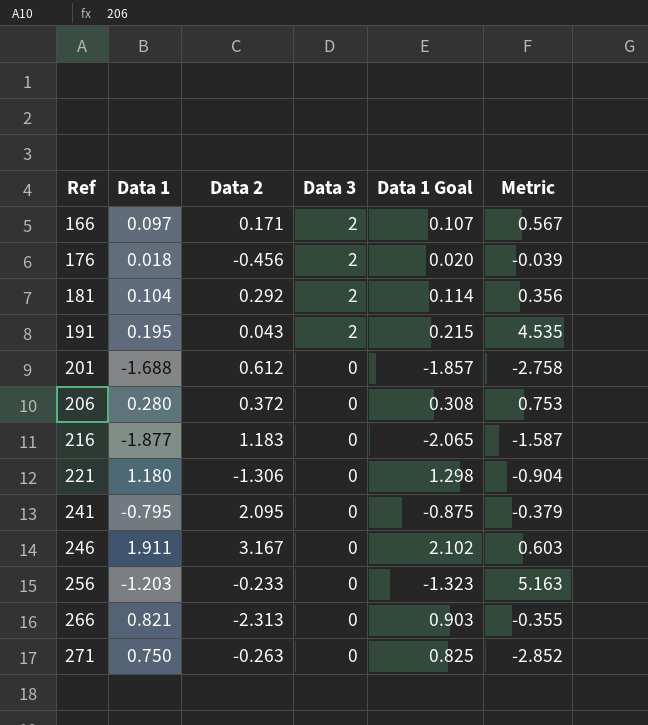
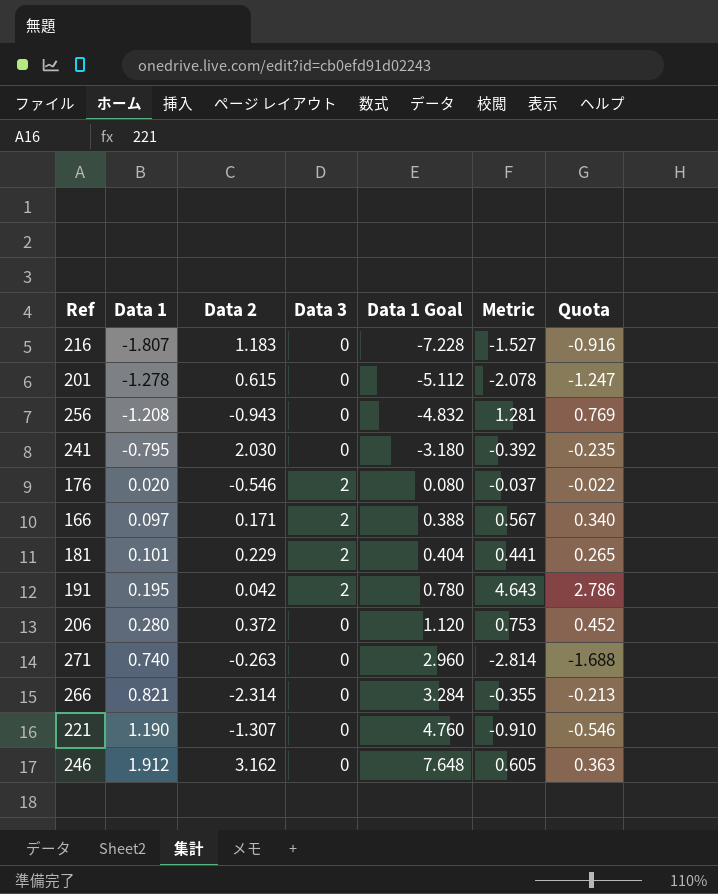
row order: Ref ascending -> Data 1 ascending
column Data 1 Goal | formula: [Data 1] * 1.1 -> [Data 1] * 4
column Quota | formula: none -> [Metric] * 0.6
216 | Data 1: -1.877 -> -1.807
216 | Metric: -1.587 -> -1.527
201 | Data 1: -1.688 -> -1.278
201 | Data 2: 0.612 -> 0.615
201 | Metric: -2.758 -> -2.078
256 | Data 1: -1.203 -> -1.208
256 | Data 2: -0.233 -> -0.943
256 | Metric: 5.163 -> 1.281
241 | Data 2: 2.095 -> 2.030
241 | Metric: -0.379 -> -0.392
176 | Data 1: 0.018 -> 0.020
176 | Data 2: -0.456 -> -0.546
176 | Metric: -0.039 -> -0.037
181 | Data 1: 0.104 -> 0.101
181 | Data 2: 0.292 -> 0.229
181 | Metric: 0.356 -> 0.441
191 | Data 2: 0.043 -> 0.042
191 | Metric: 4.535 -> 4.643
271 | Data 1: 0.750 -> 0.740
271 | Metric: -2.852 -> -2.814
266 | Data 2: -2.313 -> -2.314
221 | Data 1: 1.180 -> 1.190
221 | Data 2: -1.306 -> -1.307
221 | Metric: -0.904 -> -0.910
246 | Data 1: 1.911 -> 1.912
246 | Data 2: 3.167 -> 3.162
246 | Metric: 0.603 -> 0.605

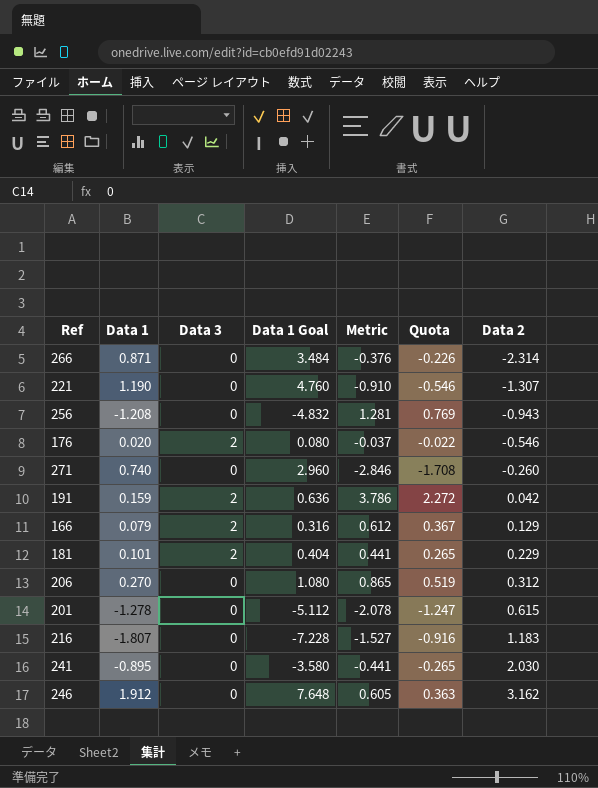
row order: Data 1 ascending -> Data 2 ascending
column Data 2 | position: 3 -> 7
266 | Data 1: 0.821 -> 0.871
266 | Data 1 Goal: 3.284 -> 3.484
266 | Metric: -0.355 -> -0.376
266 | Quota: -0.213 -> -0.226
271 | Metric: -2.814 -> -2.846
271 | Quota: -1.688 -> -1.708
271 | Data 2: -0.263 -> -0.260
191 | Data 1: 0.195 -> 0.159
191 | Data 1 Goal: 0.780 -> 0.636
191 | Metric: 4.643 -> 3.786
191 | Quota: 2.786 -> 2.272
166 | Data 1: 0.097 -> 0.079
166 | Data 1 Goal: 0.388 -> 0.316
166 | Metric: 0.567 -> 0.612
166 | Quota: 0.340 -> 0.367
166 | Data 2: 0.171 -> 0.129
206 | Data 1: 0.280 -> 0.270
206 | Data 1 Goal: 1.120 -> 1.080
206 | Metric: 0.753 -> 0.865
206 | Quota: 0.452 -> 0.519
206 | Data 2: 0.372 -> 0.312
241 | Data 1: -0.795 -> -0.895
241 | Data 1 Goal: -3.180 -> -3.580
241 | Metric: -0.392 -> -0.441
241 | Quota: -0.235 -> -0.265

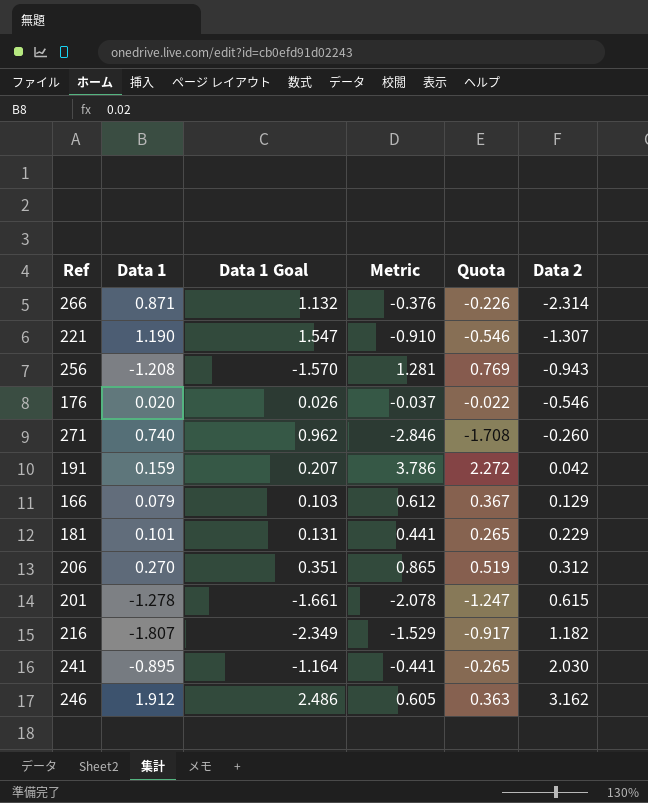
column Data 3 | position: 3 -> none
column Data 1 Goal | formula: [Data 1] * 4 -> [Data 1] * 1.3
216 | Metric: -1.527 -> -1.529
216 | Quota: -0.916 -> -0.917
216 | Data 2: 1.183 -> 1.182

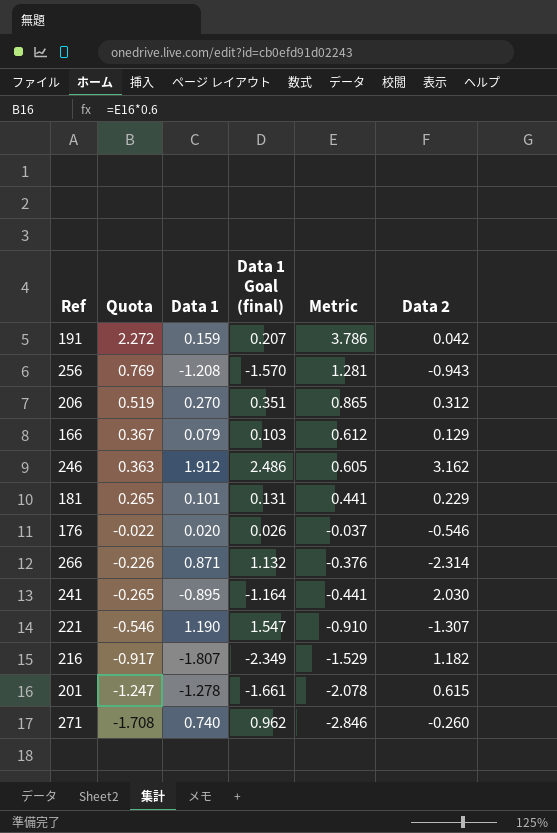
row order: Data 2 ascending -> Quota descending
column Quota | position: 5 -> 2
column name: Data 1 Goal -> Data 1 Goal (final)

